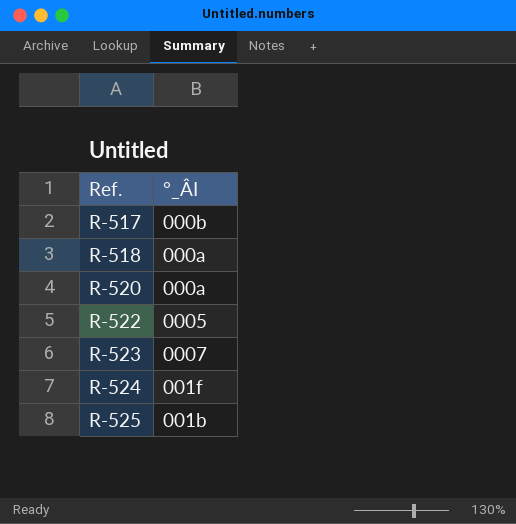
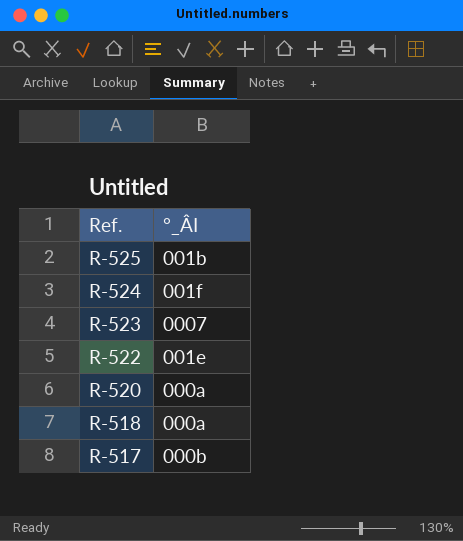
row order: Ref. ascending -> Ref. descending
R-522 | °_ÂI: 0005 -> 001e

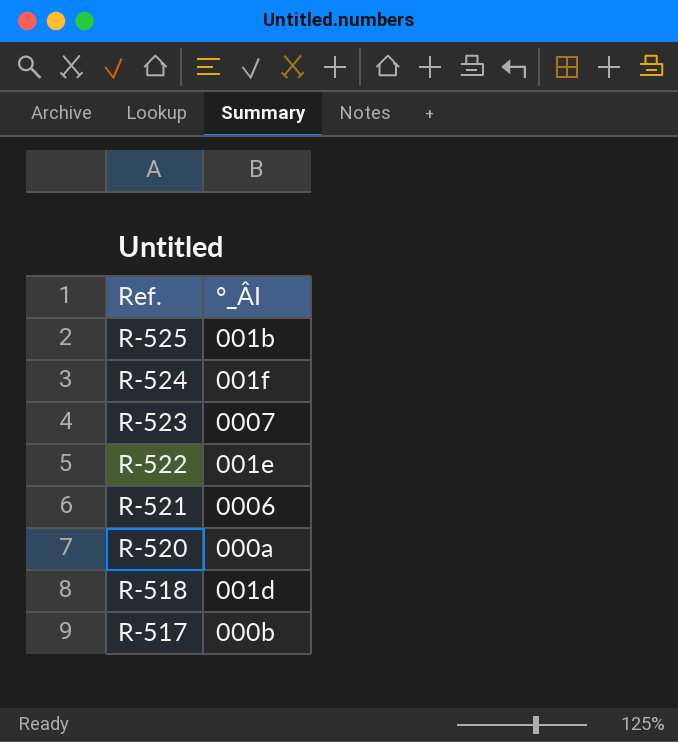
row R-521: none -> 0006
R-518 | °_ÂI: 000a -> 001d

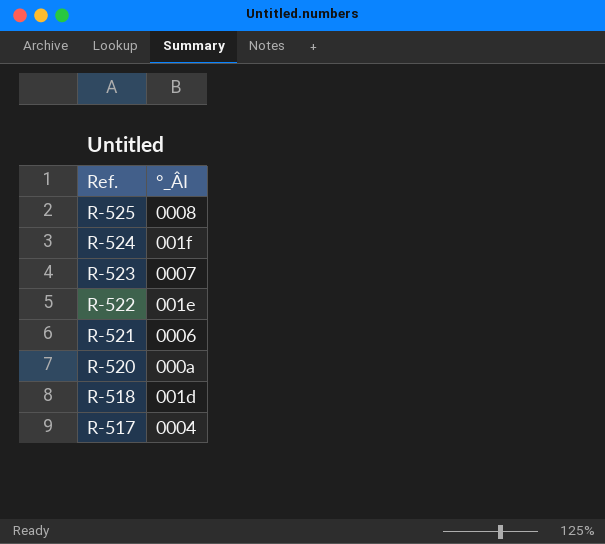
R-525 | °_ÂI: 001b -> 0008
R-517 | °_ÂI: 000b -> 0004

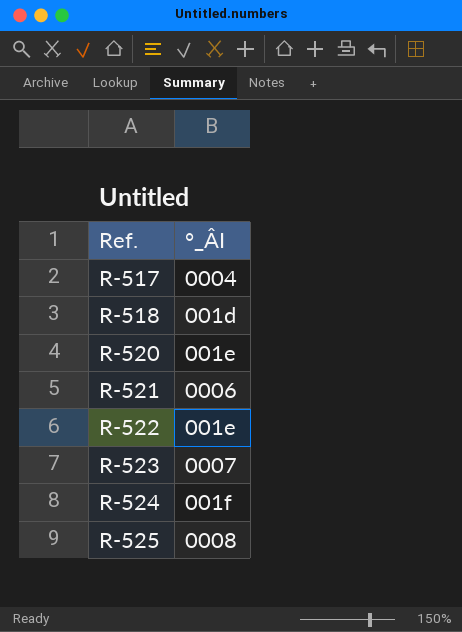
row order: Ref. descending -> Ref. ascending
R-520 | °_ÂI: 000a -> 001e

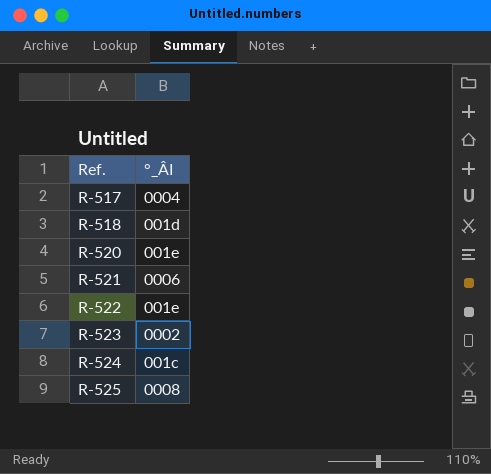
R-523 | °_ÂI: 0007 -> 0002
R-524 | °_ÂI: 001f -> 001c

